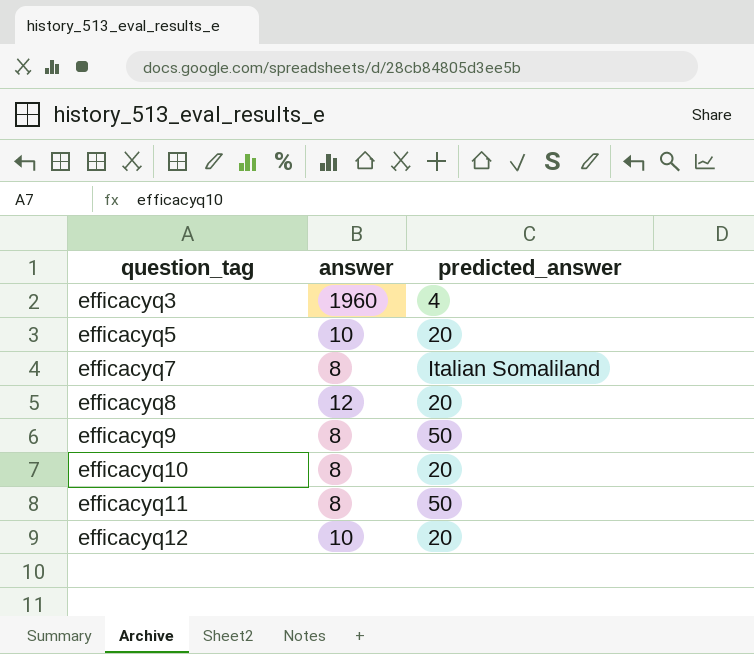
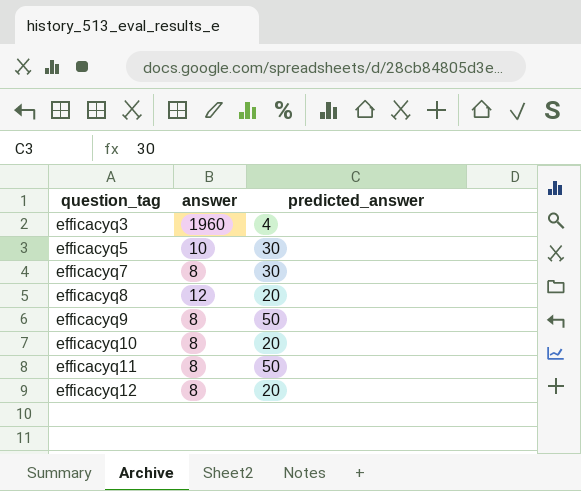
efficacyq5 | predicted_answer: 20 -> 30
efficacyq7 | predicted_answer: Italian Somaliland -> 30
efficacyq12 | answer: 10 -> 8

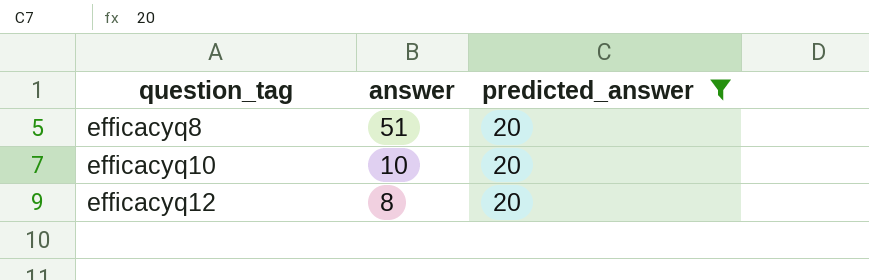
filter: none -> predicted_answer = 20
efficacyq8 | answer: 12 -> 51
efficacyq10 | answer: 8 -> 10

